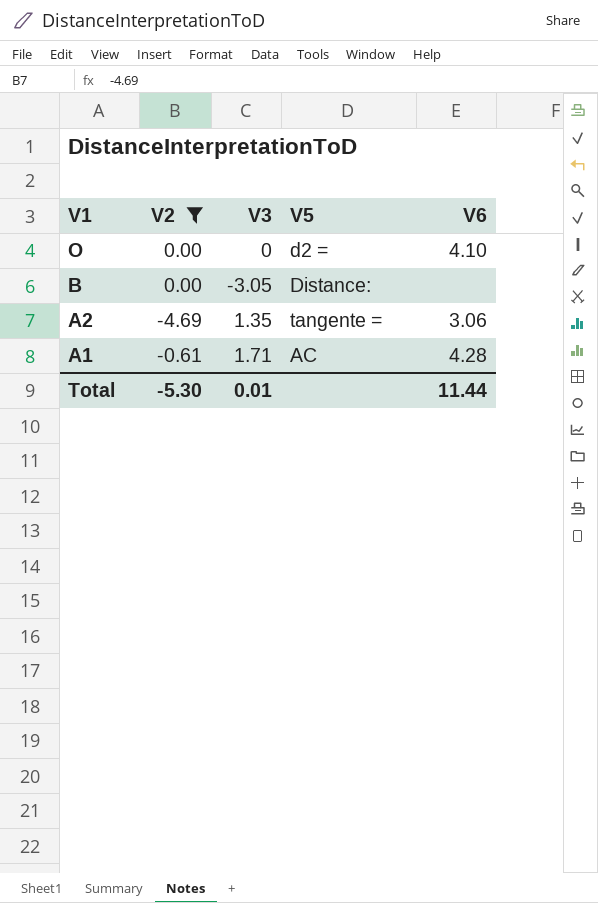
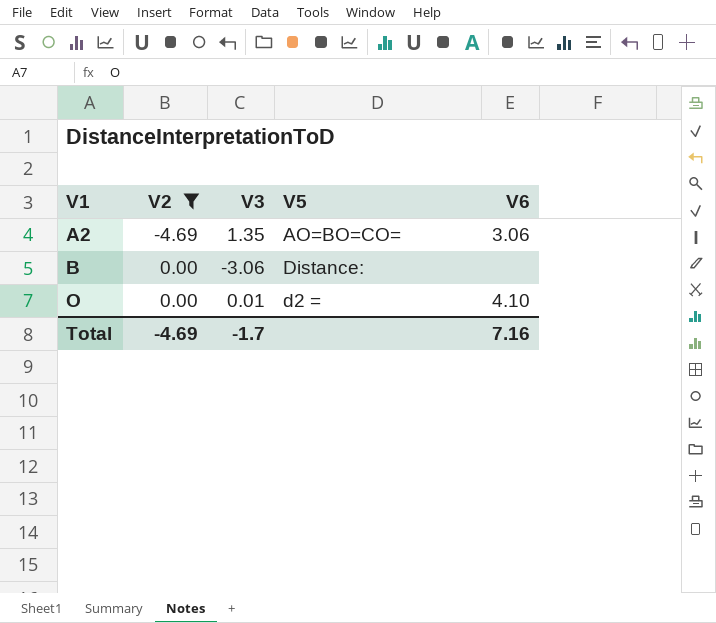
row order: V1 descending -> V1 ascending
row A1: -0.61 | 1.71 | AC | 4.28 -> none
A2 | V5: tangente = -> AO=BO=CO=
B | V3: -3.05 -> -3.06
O | V3: 0 -> 0.01
Total | V2: -5.30 -> -4.69
Total | V3: 0.01 -> -1.7
Total | V6: 11.44 -> 7.16

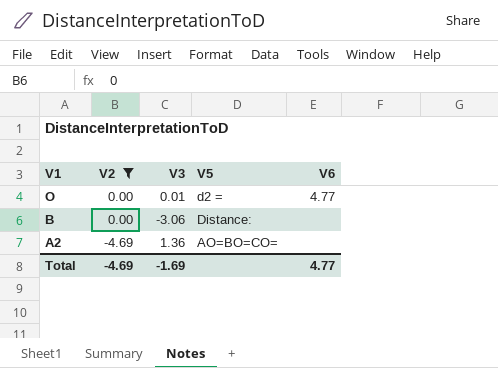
row order: V1 ascending -> V1 descending
O | V6: 4.10 -> 4.77
A2 | V3: 1.35 -> 1.36
A2 | V6: 3.06 -> none
Total | V3: -1.7 -> -1.69
Total | V6: 7.16 -> 4.77

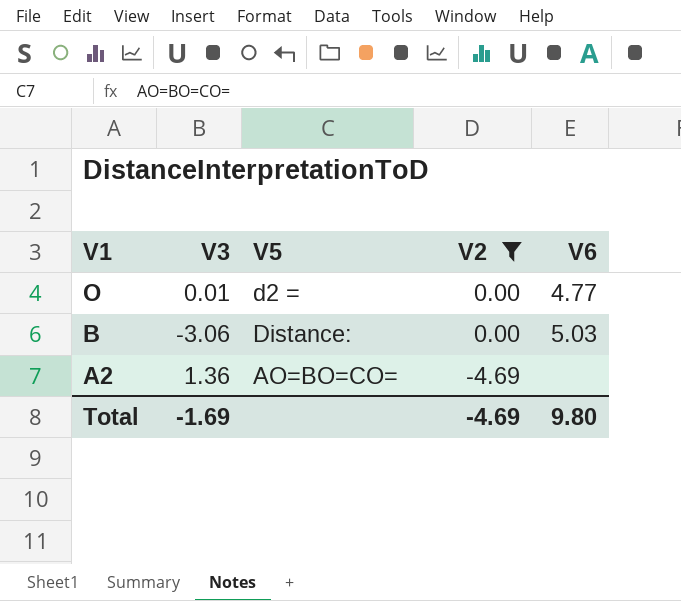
column V2 | position: 2 -> 4
B | V6: none -> 5.03
Total | V6: 4.77 -> 9.80

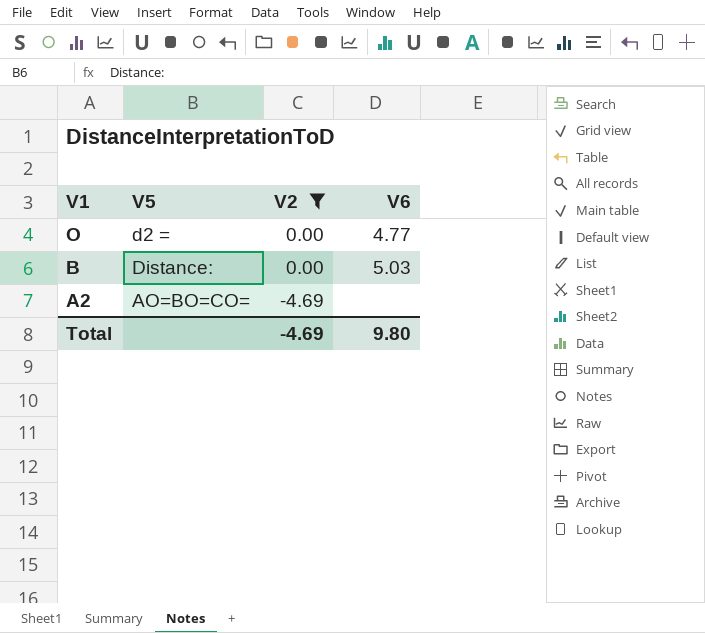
column V3 | position: 2 -> none

